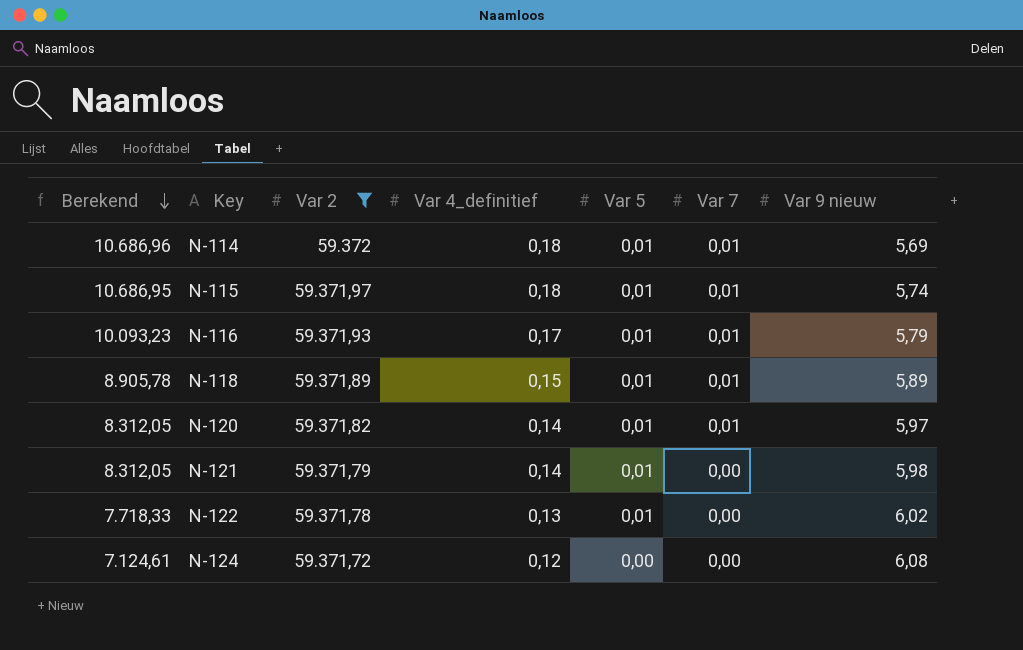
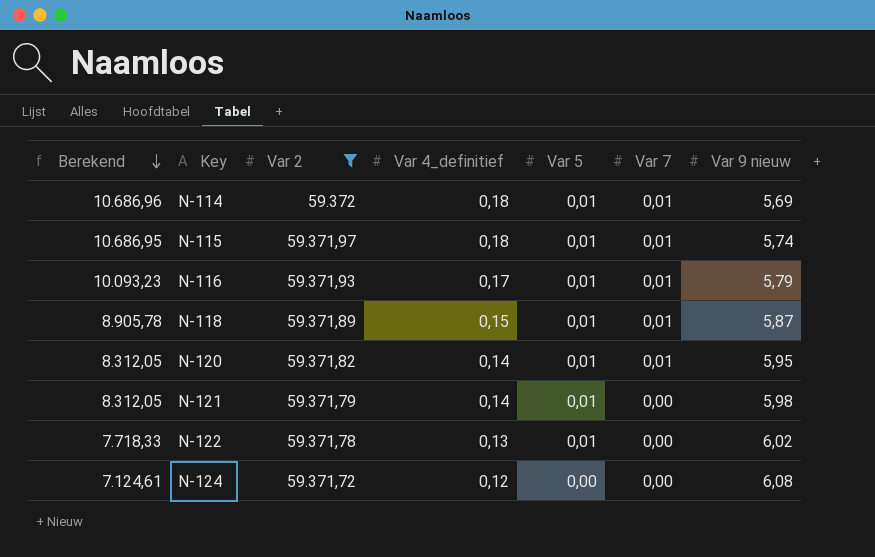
N-118 | Var 9 nieuw: 5,89 -> 5,87
N-120 | Var 9 nieuw: 5,97 -> 5,95

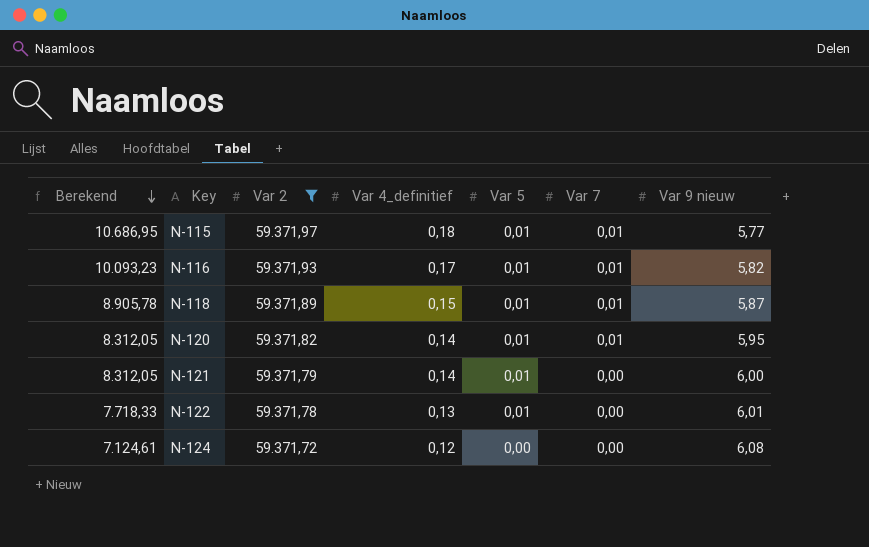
row N-114: 10.686,96 | 59.372 | 0,18 | 0,01 | 0,01 | 5,69 -> none
N-115 | Var 9 nieuw: 5,74 -> 5,77
N-116 | Var 9 nieuw: 5,79 -> 5,82
N-121 | Var 9 nieuw: 5,98 -> 6,00
N-122 | Var 9 nieuw: 6,02 -> 6,01

